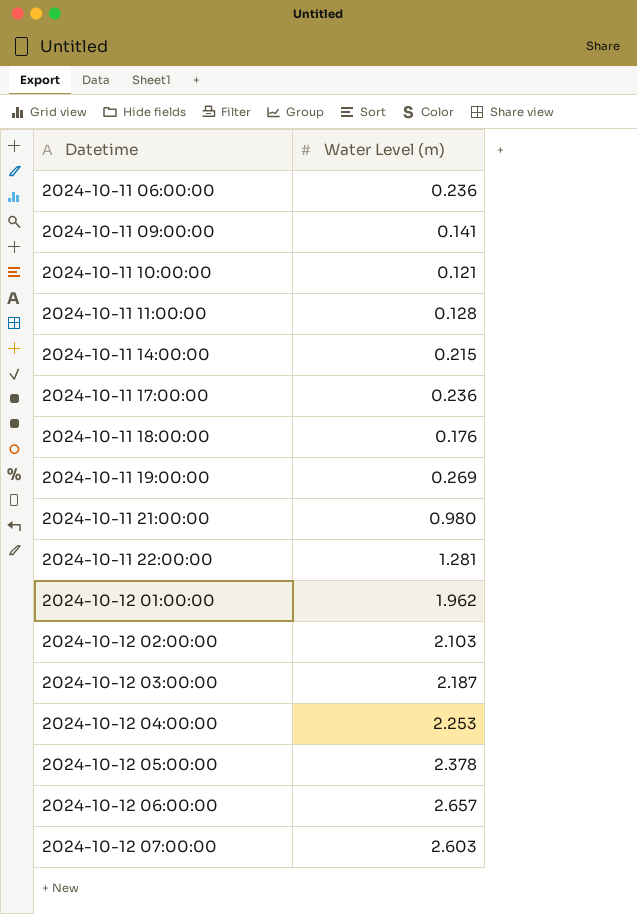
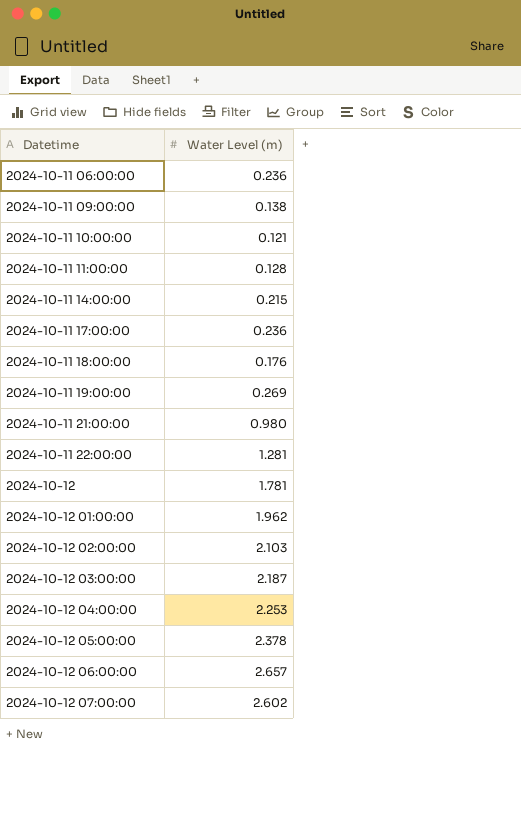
2024-10-11 09:00:00 | Water Level (m): 0.141 -> 0.138
row 2024-10-12: none -> 1.781
2024-10-12 07:00:00 | Water Level (m): 2.603 -> 2.602

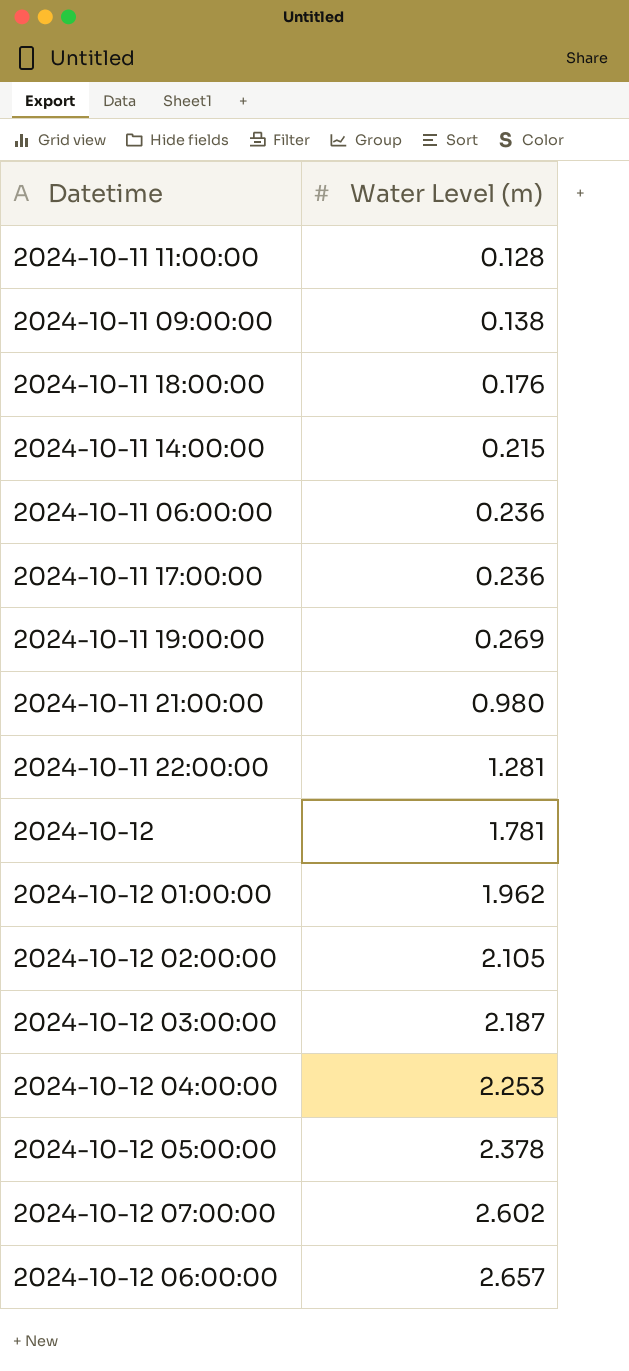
row order: Datetime ascending -> Water Level (m) ascending
row 2024-10-11 10:00:00: 0.121 -> none
2024-10-12 02:00:00 | Water Level (m): 2.103 -> 2.105

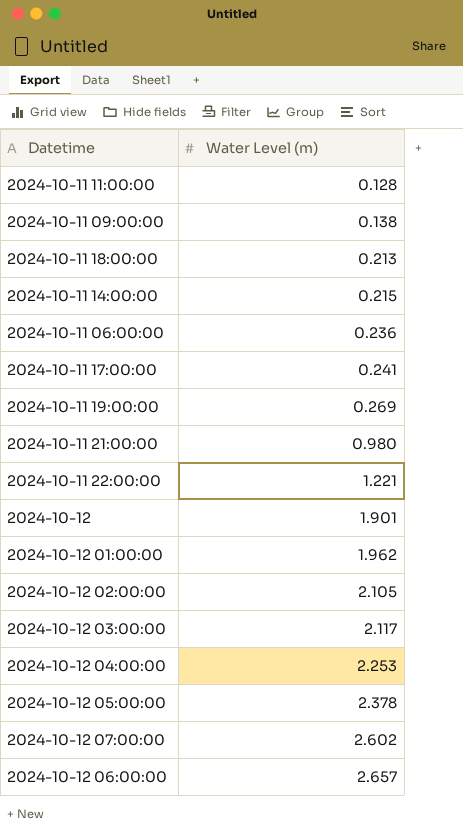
2024-10-11 18:00:00 | Water Level (m): 0.176 -> 0.213
2024-10-11 17:00:00 | Water Level (m): 0.236 -> 0.241
2024-10-11 22:00:00 | Water Level (m): 1.281 -> 1.221
2024-10-12 | Water Level (m): 1.781 -> 1.901
2024-10-12 03:00:00 | Water Level (m): 2.187 -> 2.117

